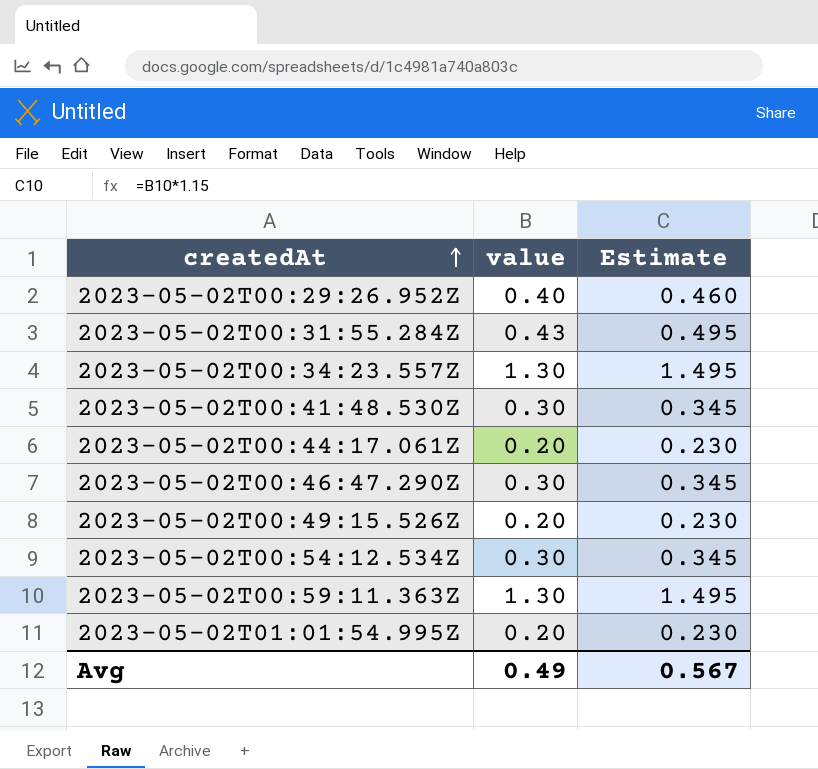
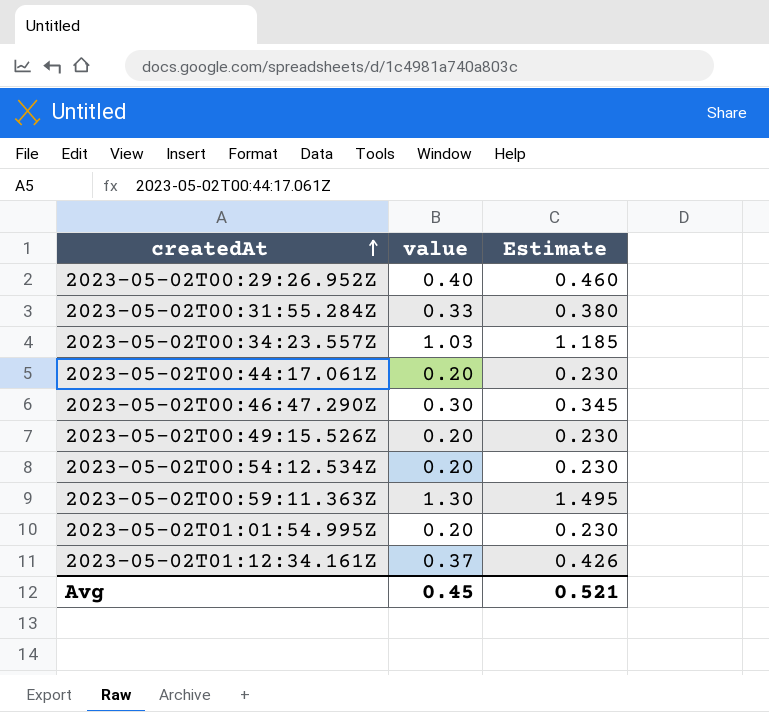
row 2023-05-02T00:41:48.530Z: 0.30 | 0.345 -> none
2023-05-02T00:31:55.284Z | value: 0.43 -> 0.33
2023-05-02T00:31:55.284Z | Estimate: 0.495 -> 0.380
2023-05-02T00:34:23.557Z | value: 1.30 -> 1.03
2023-05-02T00:34:23.557Z | Estimate: 1.495 -> 1.185
2023-05-02T00:54:12.534Z | value: 0.30 -> 0.20
2023-05-02T00:54:12.534Z | Estimate: 0.345 -> 0.230
row 2023-05-02T01:12:34.161Z: none -> 0.37 | 0.426
Avg | value: 0.49 -> 0.45
Avg | Estimate: 0.567 -> 0.521

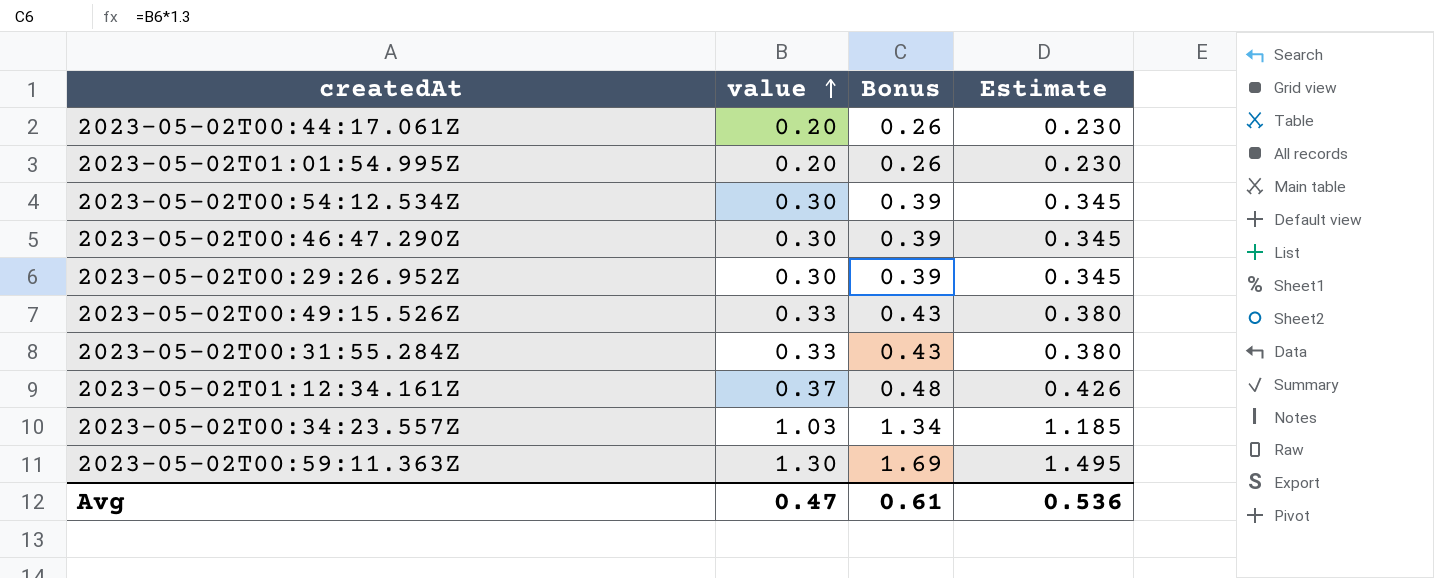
row order: createdAt ascending -> value ascending
column Bonus | formula: none -> [value] * 1.3
2023-05-02T00:54:12.534Z | value: 0.20 -> 0.30
2023-05-02T00:54:12.534Z | Estimate: 0.230 -> 0.345
2023-05-02T00:29:26.952Z | value: 0.40 -> 0.30
2023-05-02T00:29:26.952Z | Estimate: 0.460 -> 0.345
2023-05-02T00:49:15.526Z | value: 0.20 -> 0.33
2023-05-02T00:49:15.526Z | Estimate: 0.230 -> 0.380
Avg | value: 0.45 -> 0.47
Avg | Estimate: 0.521 -> 0.536

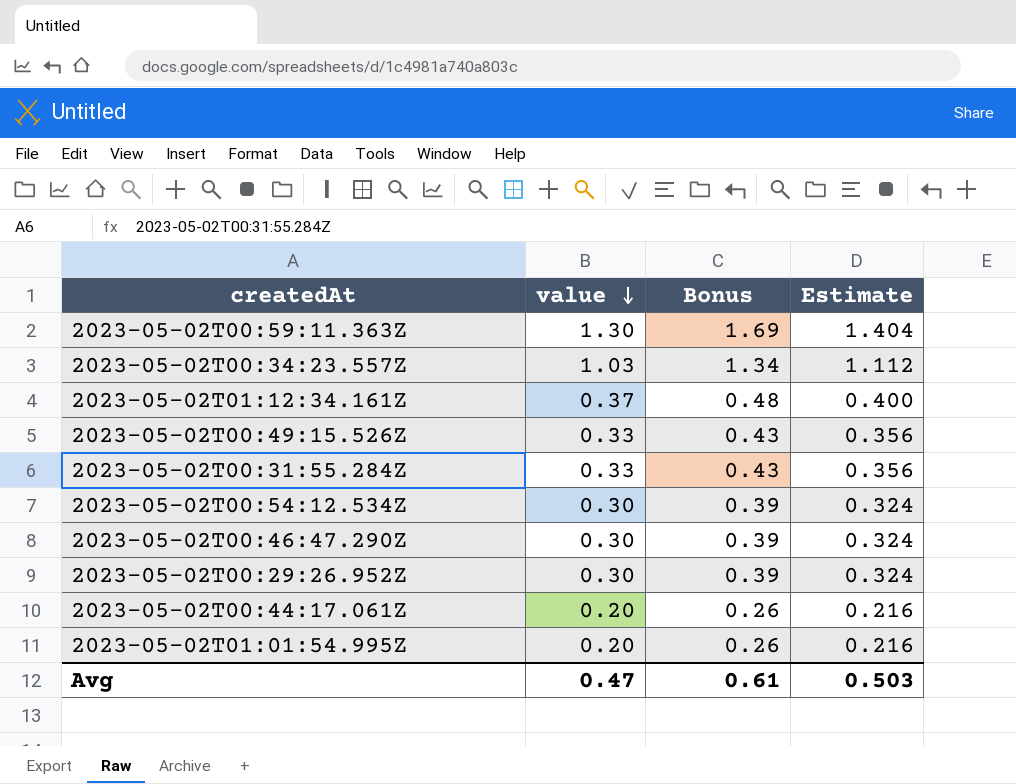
row order: value ascending -> value descending
column Estimate | formula: [value] * 1.15 -> [value] * 1.08
Avg | Estimate: 0.536 -> 0.503

